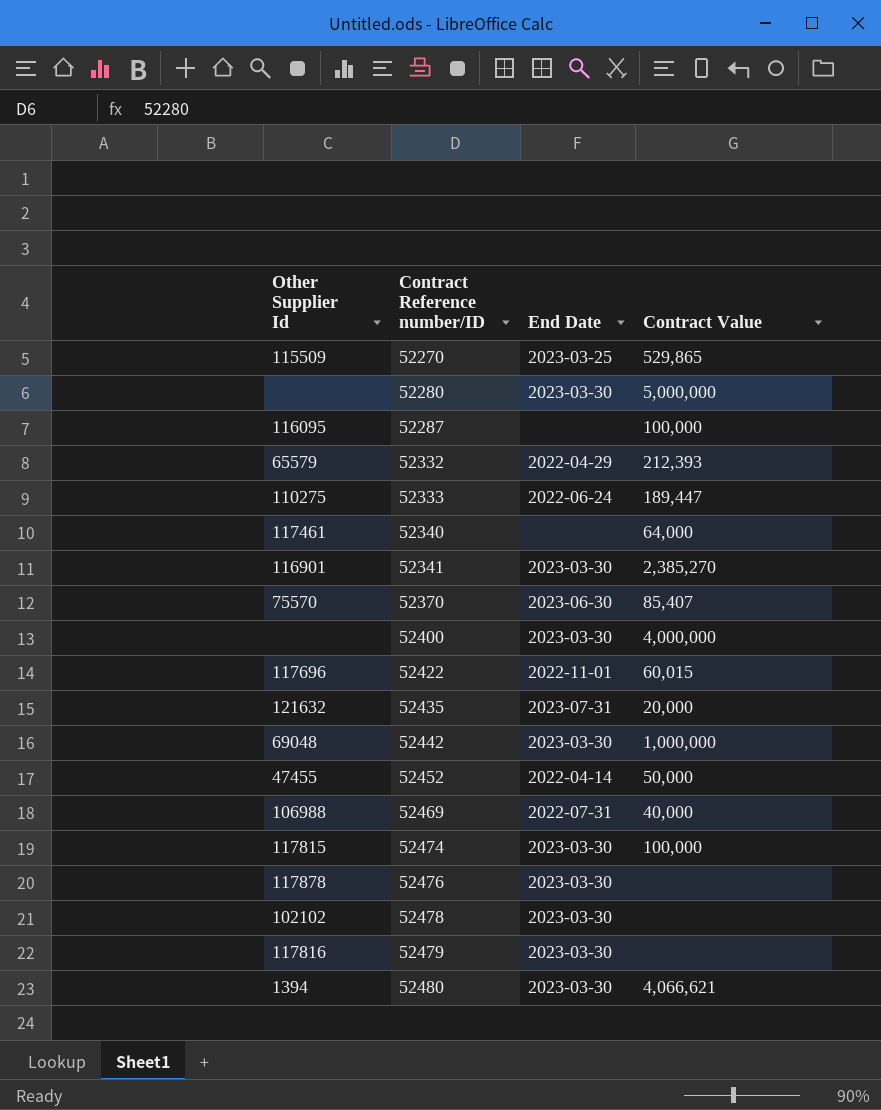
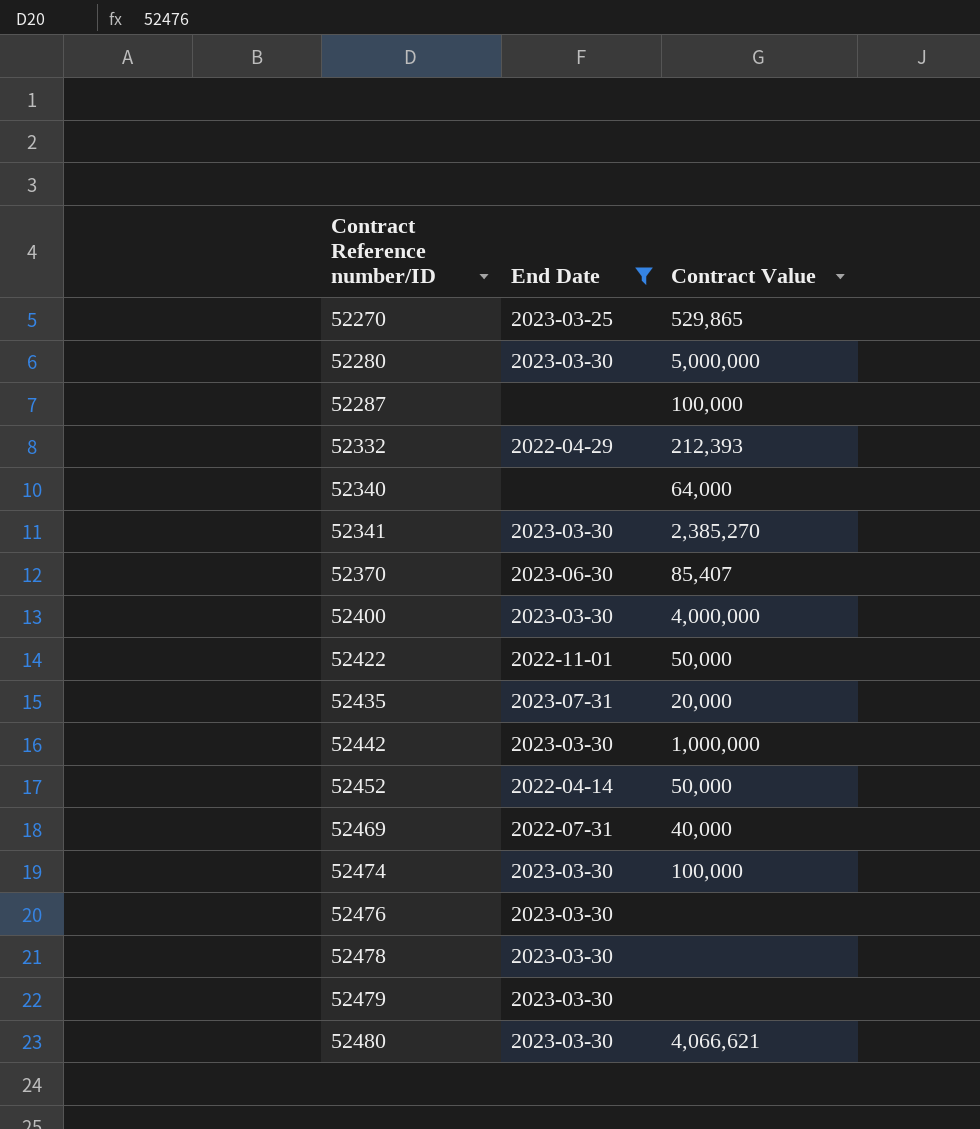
filter: none -> End Date != 2022-06-24
column Other Supplier Id | position: 1 -> none
52422 | Contract Value: 60,015 -> 50,000

